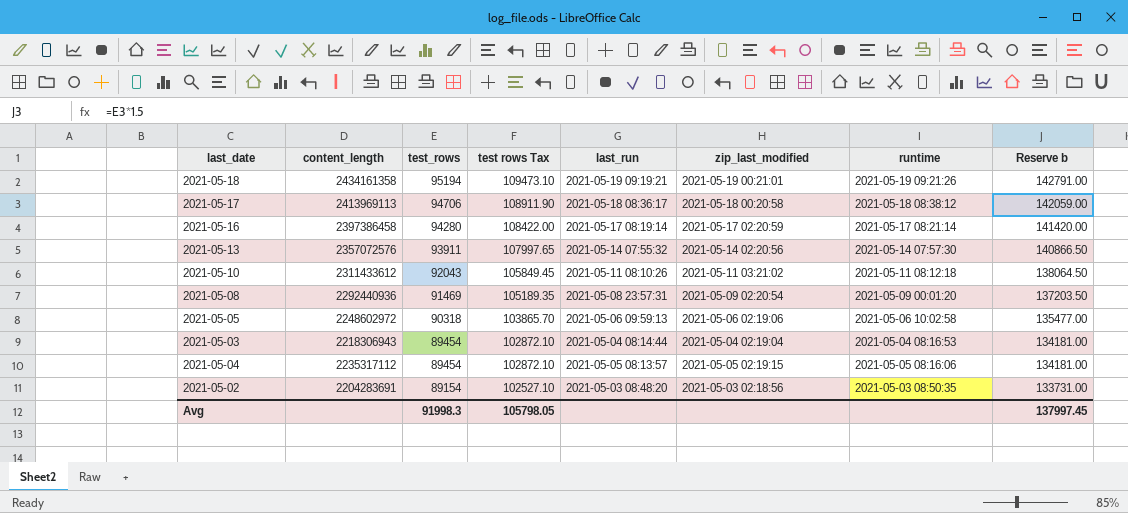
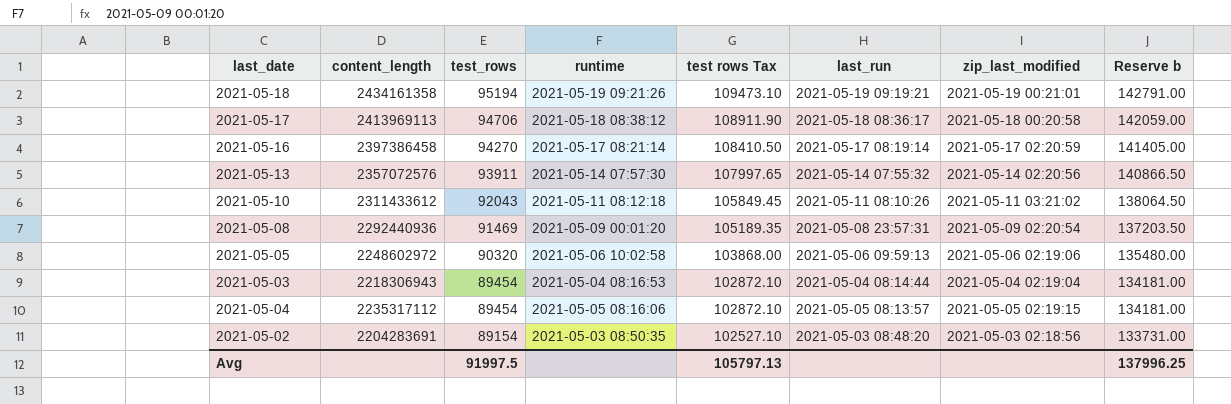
column runtime | position: 7 -> 4
2021-05-16 | test_rows: 94280 -> 94270
2021-05-16 | test rows Tax: 108422.00 -> 108410.50
2021-05-16 | Reserve b: 141420.00 -> 141405.00
2021-05-05 | test_rows: 90318 -> 90320
2021-05-05 | test rows Tax: 103865.70 -> 103868.00
2021-05-05 | Reserve b: 135477.00 -> 135480.00
Avg | test_rows: 91998.3 -> 91997.5
Avg | test rows Tax: 105798.05 -> 105797.13
Avg | Reserve b: 137997.45 -> 137996.25

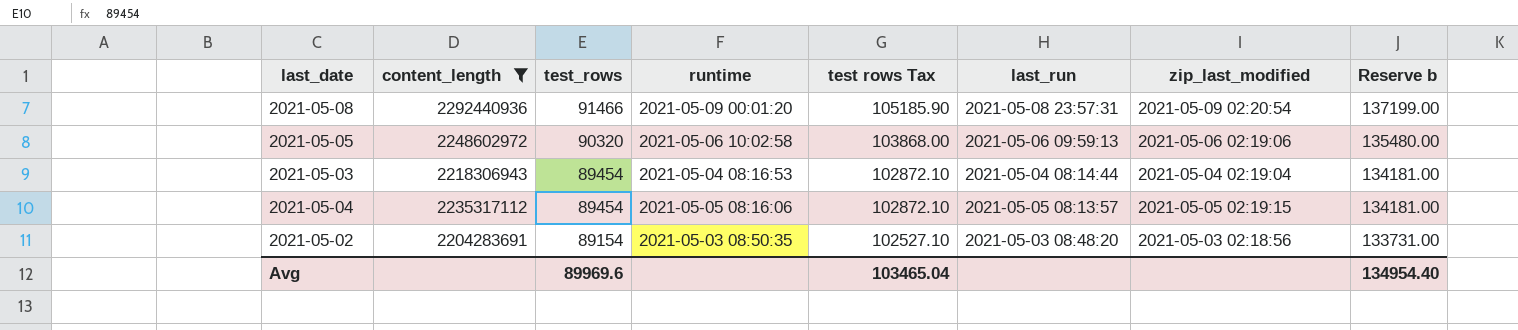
filter: none -> content_length <= 2292440936
2021-05-08 | test_rows: 91469 -> 91466
2021-05-08 | test rows Tax: 105189.35 -> 105185.90
2021-05-08 | Reserve b: 137203.50 -> 137199.00
Avg | test_rows: 91997.5 -> 89969.6
Avg | test rows Tax: 105797.13 -> 103465.04
Avg | Reserve b: 137996.25 -> 134954.40

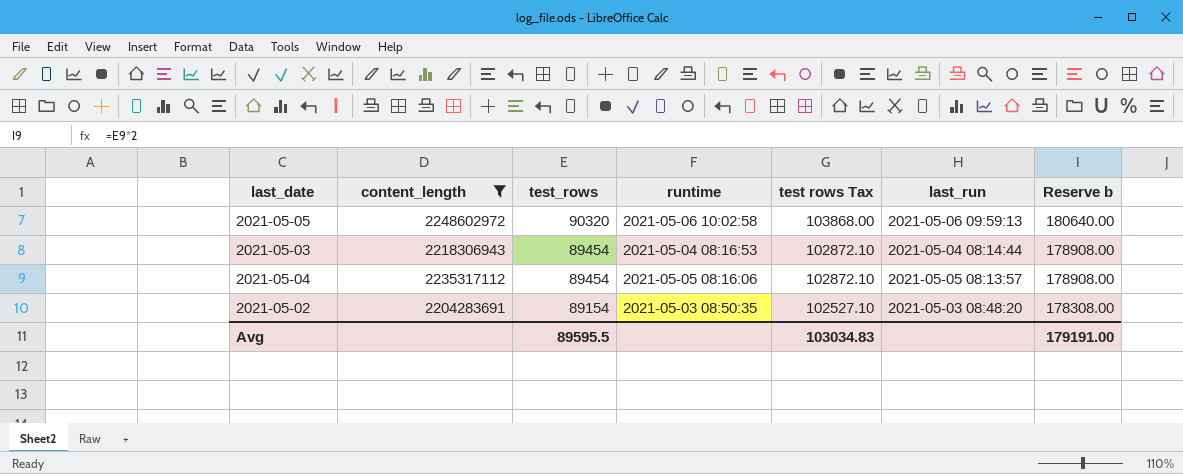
column zip_last_modified | position: 7 -> none
column Reserve b | formula: [test_rows] * 1.5 -> [test_rows] * 2
row 2021-05-08: 2292440936 | 91466 | 2021-05-09 00:01:20 | 105185.90 | 2021-05-08 23:57:31 | 2021-05-09 02:20:54 | 137199.00 -> none
Avg | test_rows: 89969.6 -> 89595.5
Avg | test rows Tax: 103465.04 -> 103034.83
Avg | Reserve b: 134954.40 -> 179191.00

